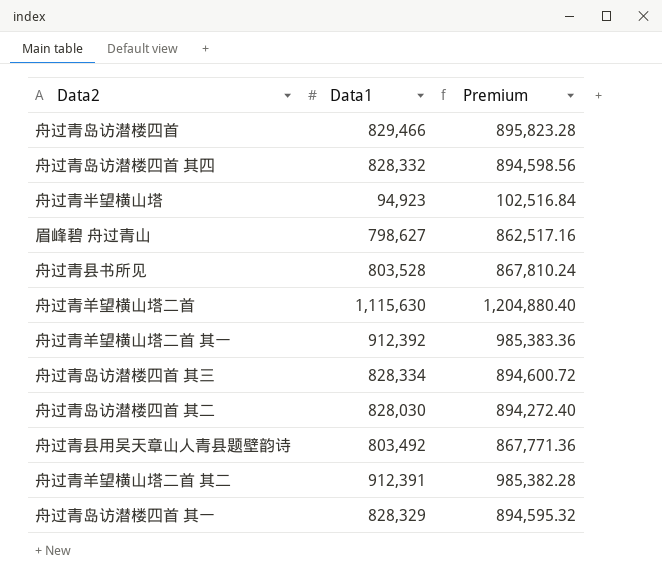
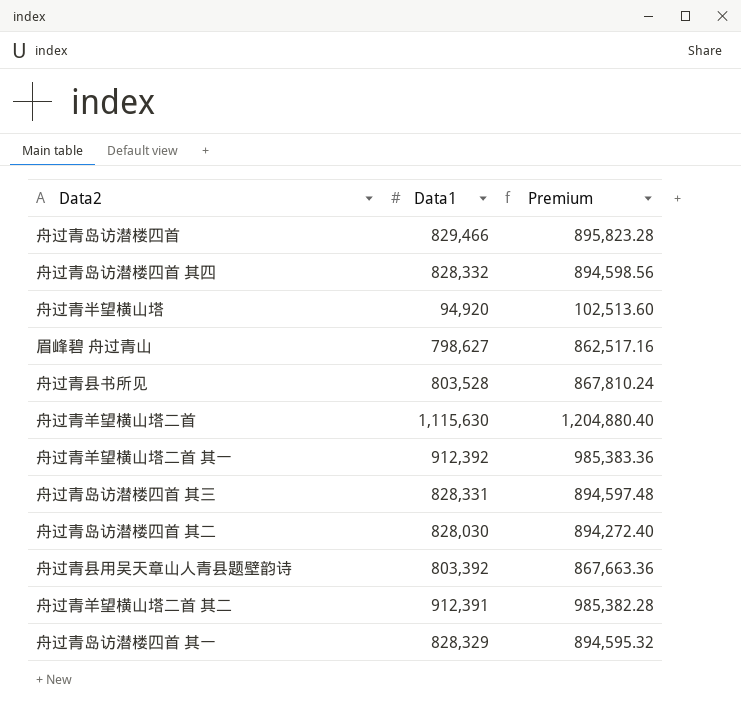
舟过青半望横山塔 | Data1: 94,923 -> 94,920
舟过青半望横山塔 | Premium: 102,516.84 -> 102,513.60
舟过青岛访潜楼四首 其三 | Data1: 828,334 -> 828,331
舟过青岛访潜楼四首 其三 | Premium: 894,600.72 -> 894,597.48
舟过青县用吴天章山人青县题壁韵诗 | Data1: 803,492 -> 803,392
舟过青县用吴天章山人青县题壁韵诗 | Premium: 867,771.36 -> 867,663.36

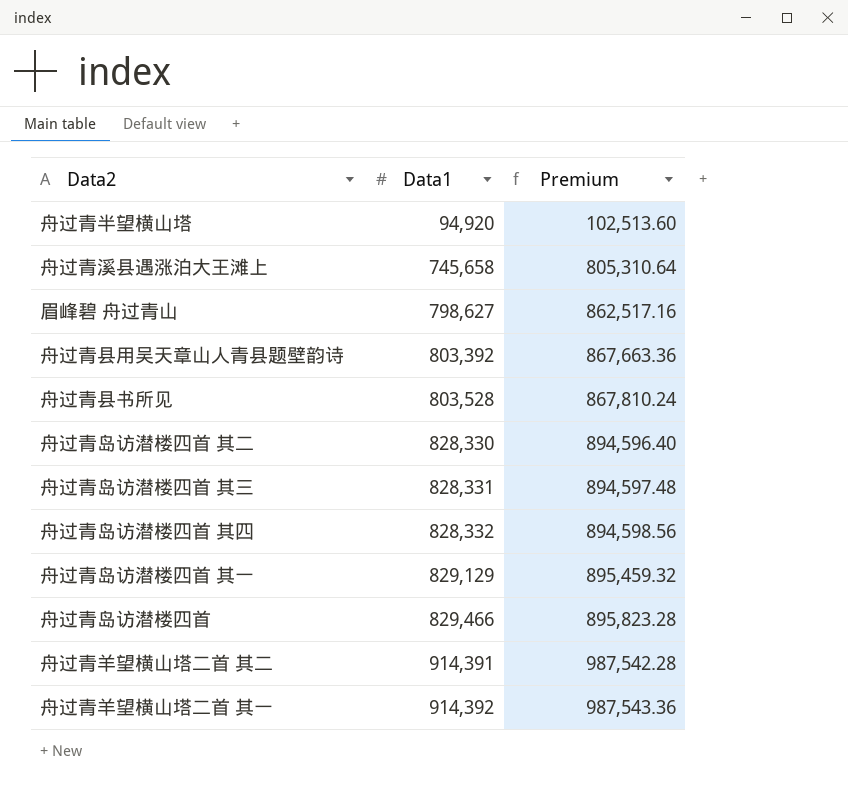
row order: none -> Data1 ascending
row 舟过青羊望横山塔二首: 1,115,630 | 1,204,880.40 -> none
row 舟过青溪县遇涨泊大王滩上: none -> 745,658 | 805,310.64
舟过青岛访潜楼四首 其二 | Data1: 828,030 -> 828,330
舟过青岛访潜楼四首 其二 | Premium: 894,272.40 -> 894,596.40
舟过青岛访潜楼四首 其一 | Data1: 828,329 -> 829,129
舟过青岛访潜楼四首 其一 | Premium: 894,595.32 -> 895,459.32
舟过青羊望横山塔二首 其二 | Data1: 912,391 -> 914,391
舟过青羊望横山塔二首 其二 | Premium: 985,382.28 -> 987,542.28
舟过青羊望横山塔二首 其一 | Data1: 912,392 -> 914,392
舟过青羊望横山塔二首 其一 | Premium: 985,383.36 -> 987,543.36

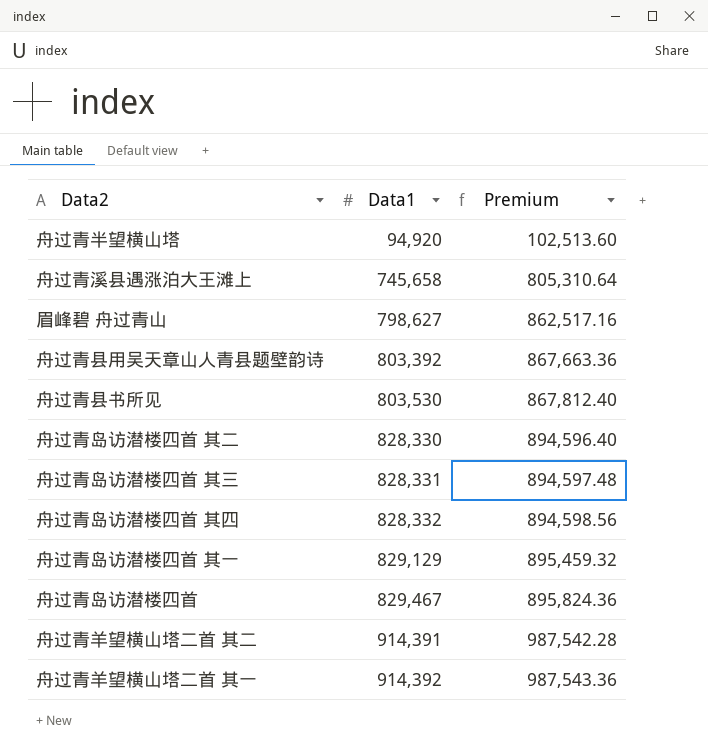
舟过青县书所见 | Data1: 803,528 -> 803,530
舟过青县书所见 | Premium: 867,810.24 -> 867,812.40
舟过青岛访潜楼四首 | Data1: 829,466 -> 829,467
舟过青岛访潜楼四首 | Premium: 895,823.28 -> 895,824.36

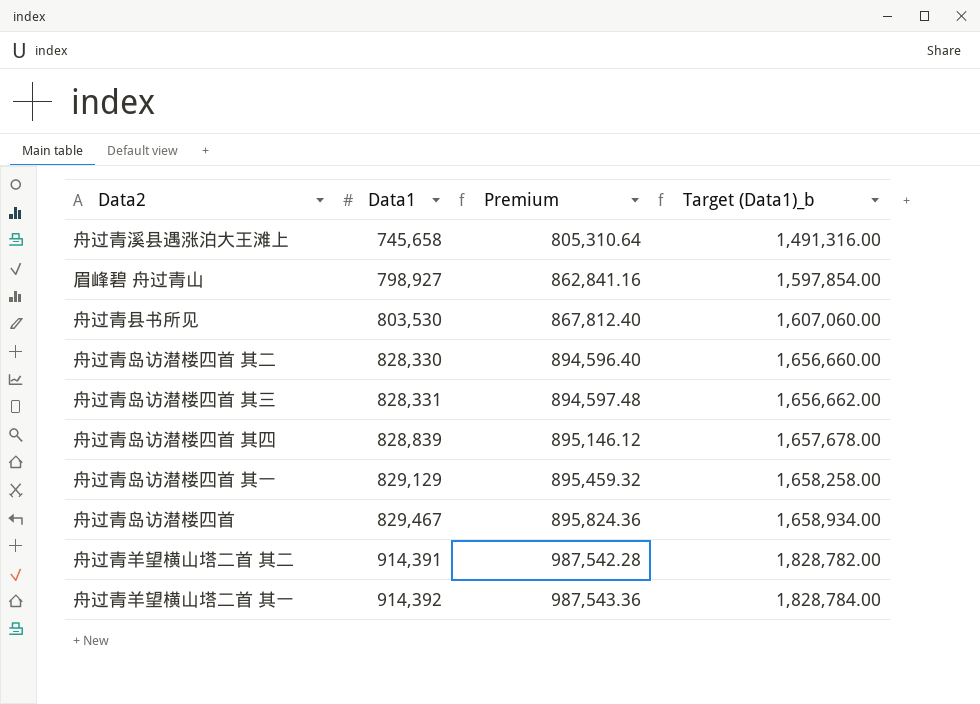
column Target (Data1)_b | formula: none -> [Data1] * 2
row 舟过青半望横山塔: 94,920 | 102,513.60 -> none
row 舟过青县用吴天章山人青县题壁韵诗: 803,392 | 867,663.36 -> none
眉峰碧 舟过青山 | Data1: 798,627 -> 798,927
眉峰碧 舟过青山 | Premium: 862,517.16 -> 862,841.16
舟过青岛访潜楼四首 其四 | Data1: 828,332 -> 828,839
舟过青岛访潜楼四首 其四 | Premium: 894,598.56 -> 895,146.12

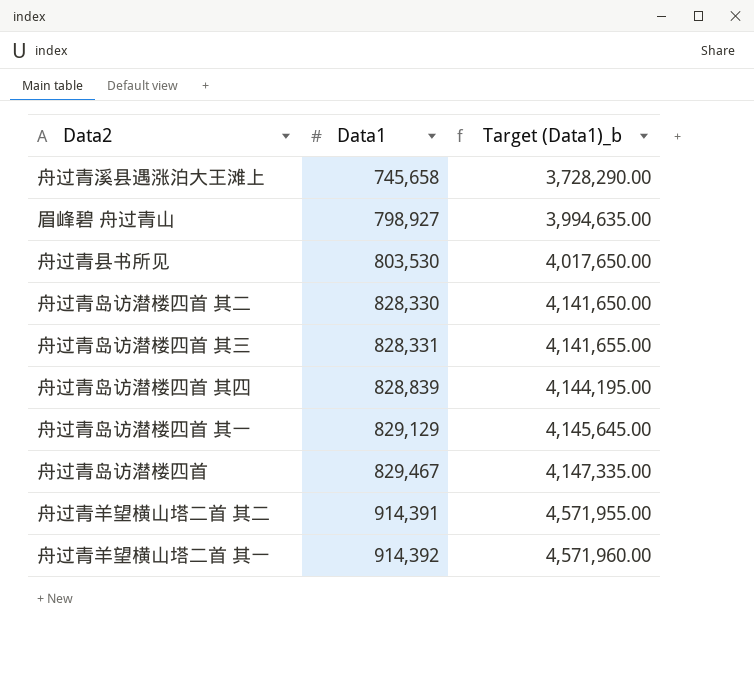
column Premium | formula: [Data1] * 1.08 -> none
column Target (Data1)_b | formula: [Data1] * 2 -> [Data1] * 5

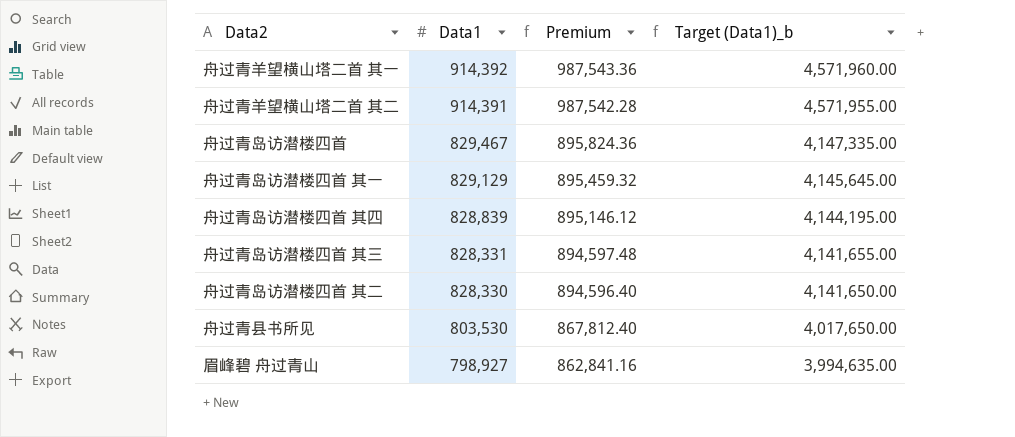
row order: Data1 ascending -> Data1 descending
column Premium | formula: none -> [Data1] * 1.08
row 舟过青溪县遇涨泊大王滩上: 745,658 | 3,728,290.00 -> none

